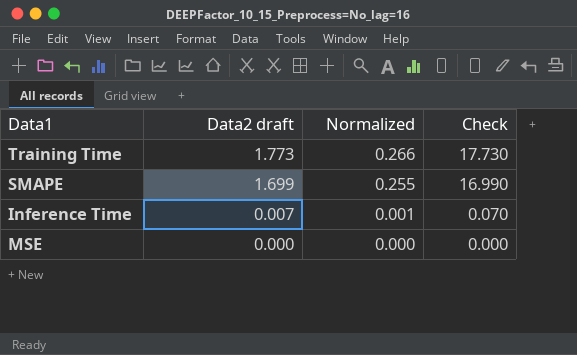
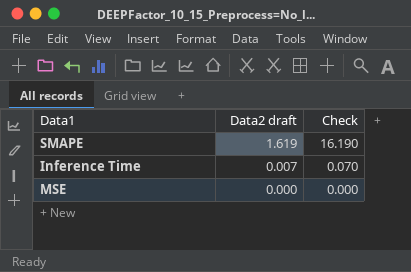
column Normalized | formula: [Data2 draft] * 0.15 -> none
row Training Time: 1.773 | 0.266 | 17.730 -> none
SMAPE | Data2 draft: 1.699 -> 1.619
SMAPE | Check: 16.990 -> 16.190

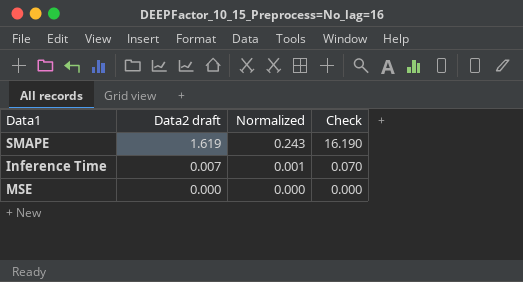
column Normalized | formula: none -> [Data2 draft] * 0.15

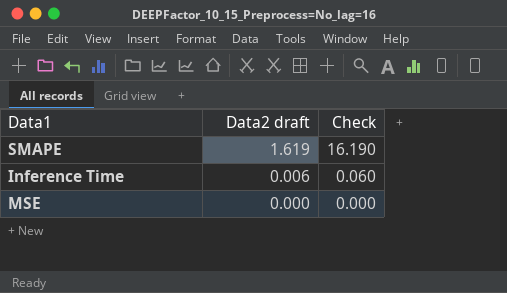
column Normalized | formula: [Data2 draft] * 0.15 -> none
Inference Time | Data2 draft: 0.007 -> 0.006
Inference Time | Check: 0.070 -> 0.060

